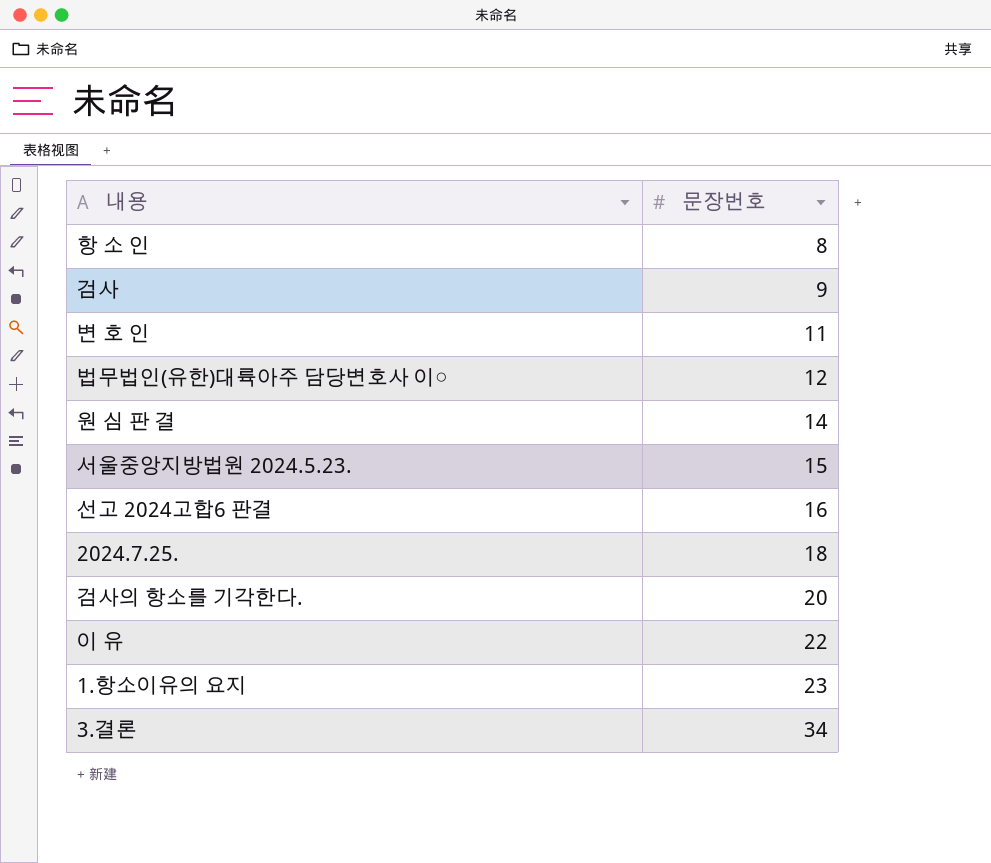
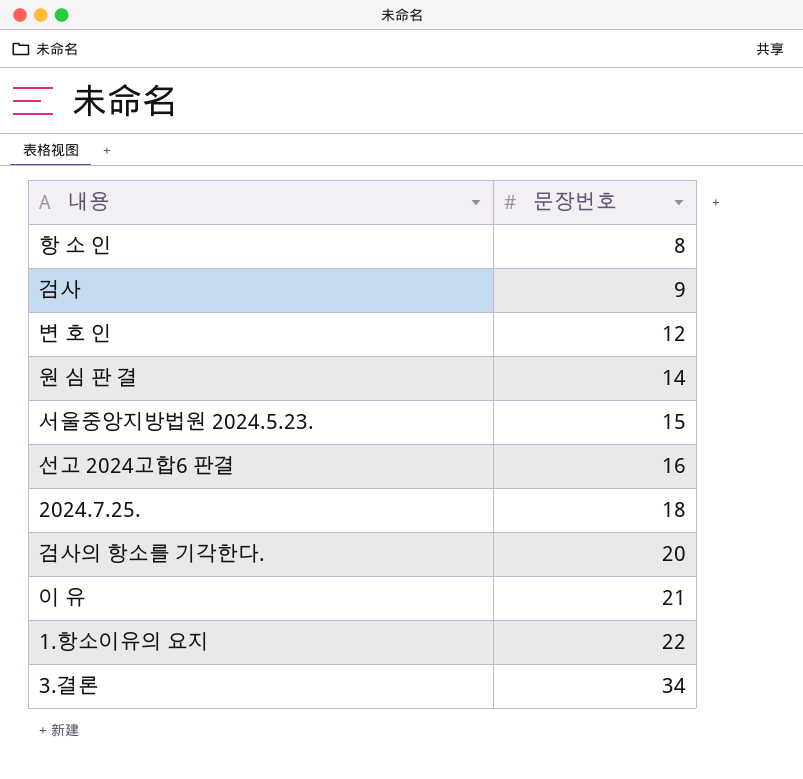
row 법무법인(유한)대륙아주 담당변호사 이○: 12 -> none
변 호 인 | 문장번호: 11 -> 12
이 유 | 문장번호: 22 -> 21
1.항소이유의 요지 | 문장번호: 23 -> 22

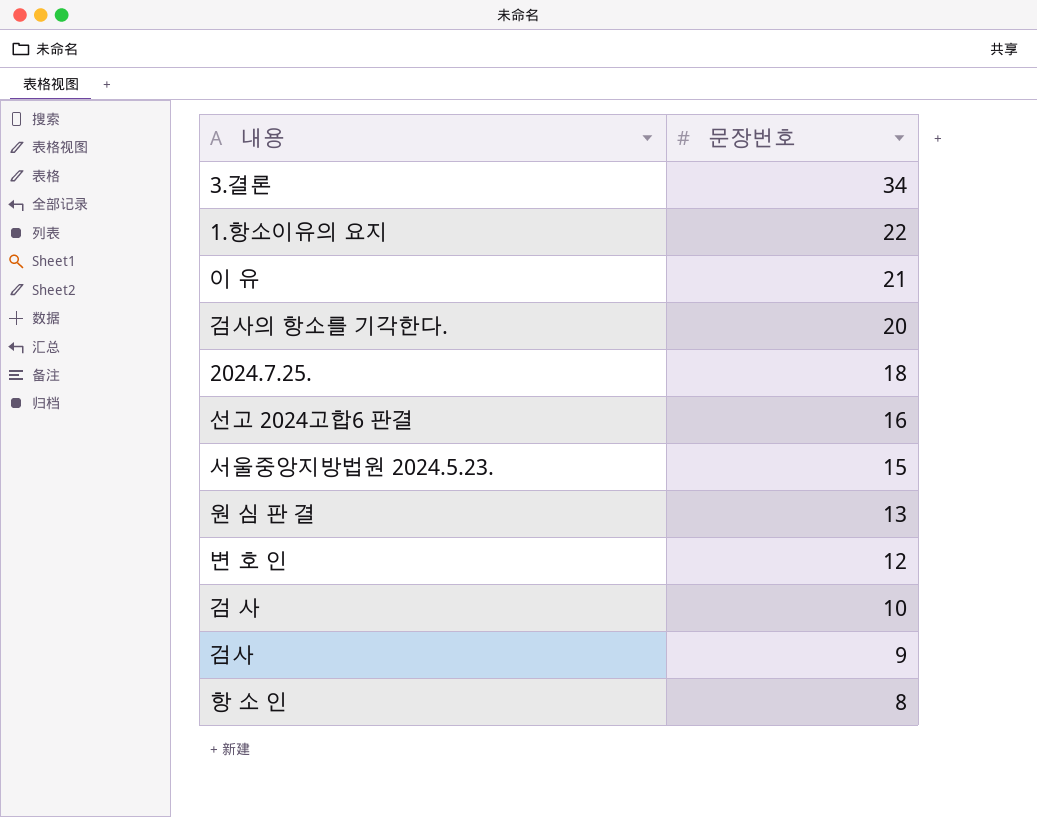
row order: 문장번호 ascending -> 문장번호 descending
원 심 판 결 | 문장번호: 14 -> 13
row 검 사: none -> 10

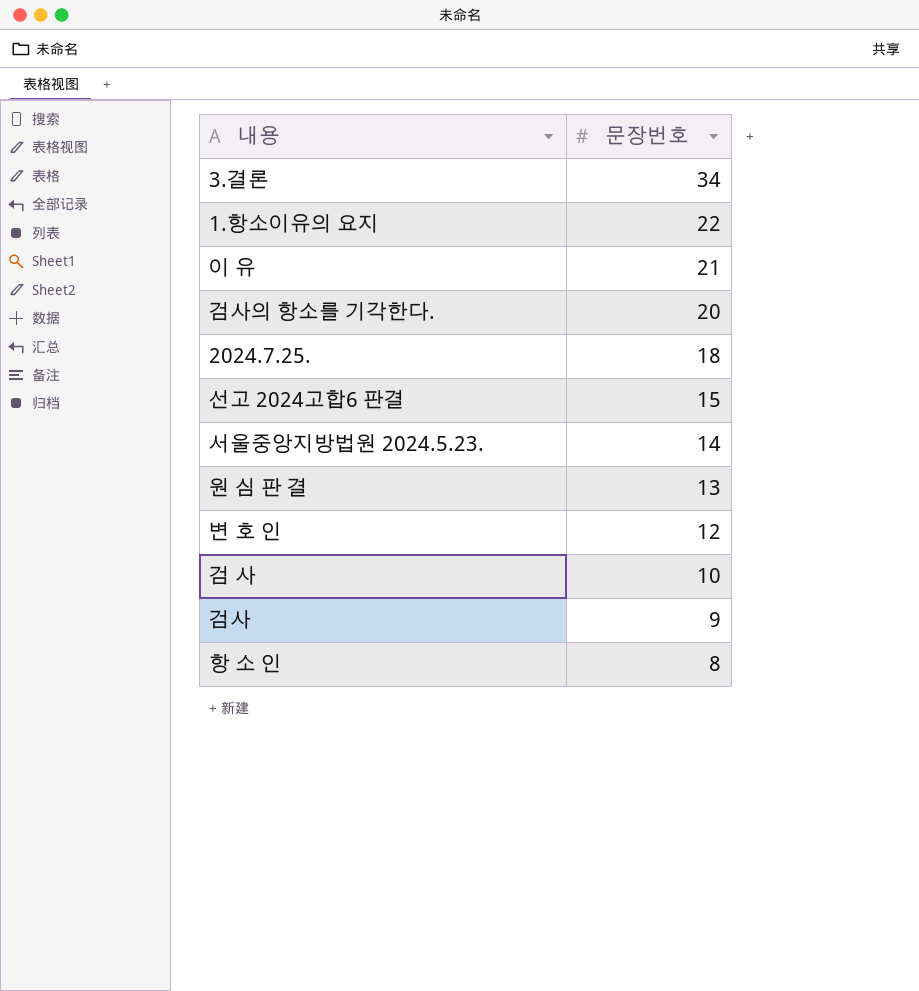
선고 2024고합6 판결 | 문장번호: 16 -> 15
서울중앙지방법원 2024.5.23. | 문장번호: 15 -> 14

